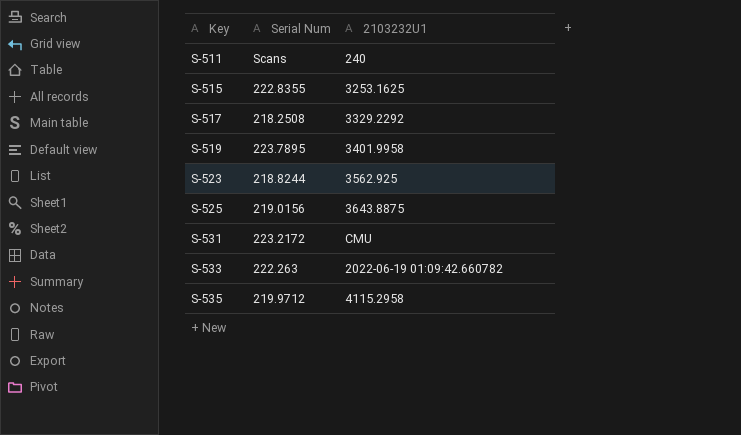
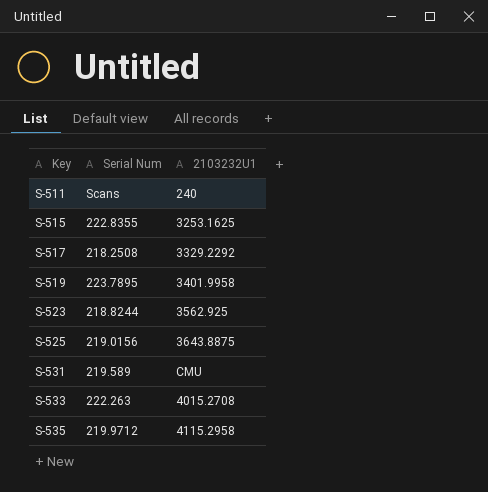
S-531 | Serial Num: 223.2172 -> 219.589
S-533 | 2103232U1: 2022-06-19 01:09:42.660782 -> 4015.2708

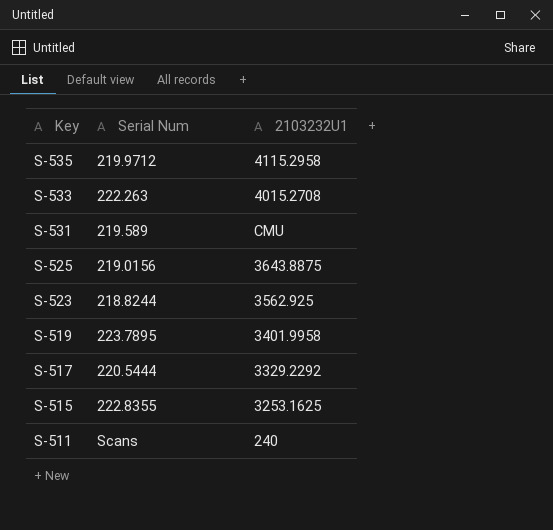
row order: Key ascending -> Key descending
S-517 | Serial Num: 218.2508 -> 220.5444

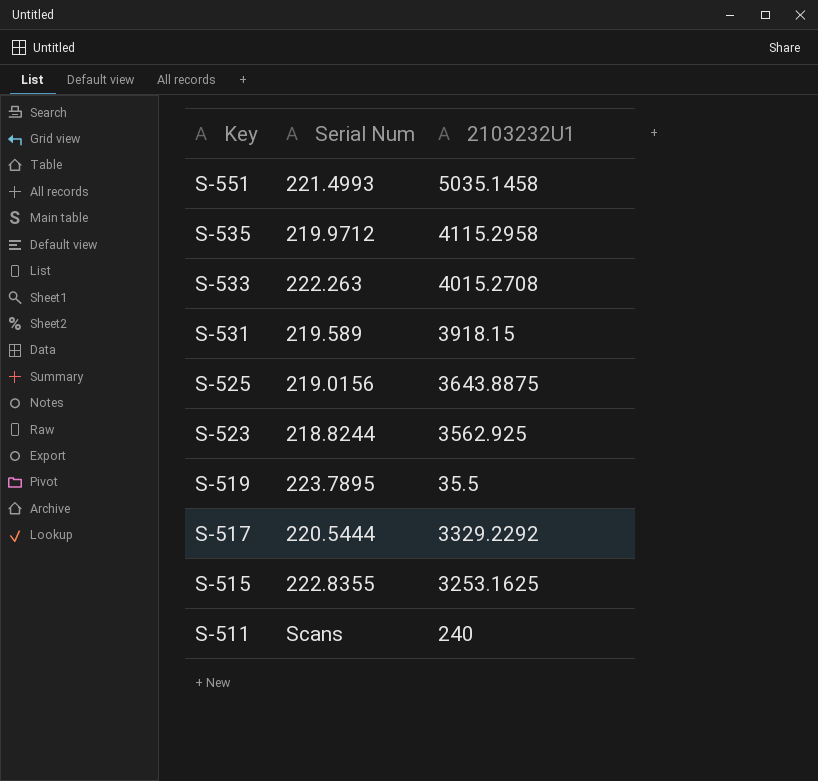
row S-551: none -> 221.4993 | 5035.1458
S-531 | 2103232U1: CMU -> 3918.15
S-519 | 2103232U1: 3401.9958 -> 35.5

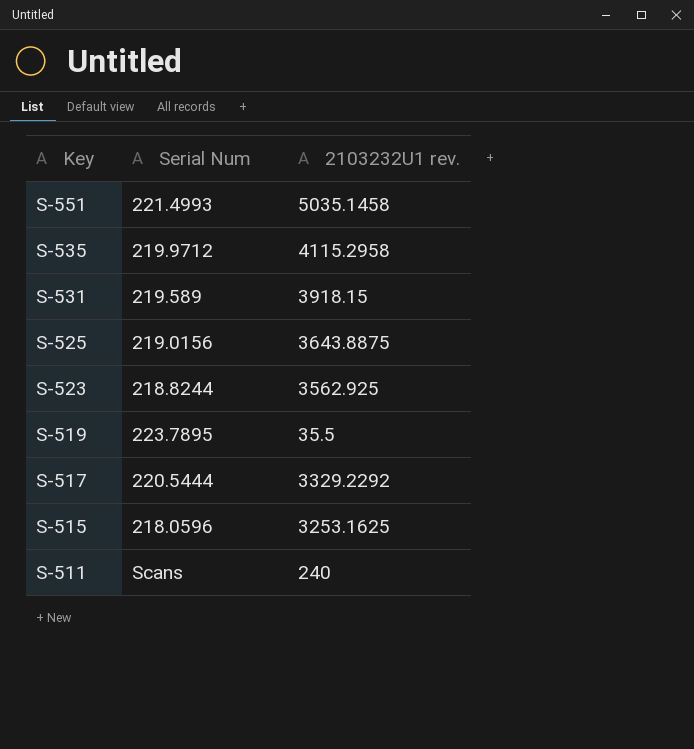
column name: 2103232U1 -> 2103232U1 rev.
row S-533: 222.263 | 4015.2708 -> none
S-515 | Serial Num: 222.8355 -> 218.0596

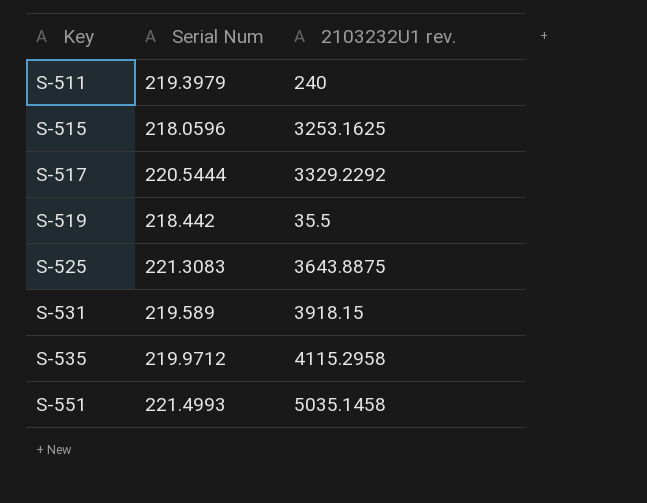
row order: Key descending -> Key ascending
row S-523: 218.8244 | 3562.925 -> none
S-511 | Serial Num: Scans -> 219.3979
S-519 | Serial Num: 223.7895 -> 218.442
S-525 | Serial Num: 219.0156 -> 221.3083

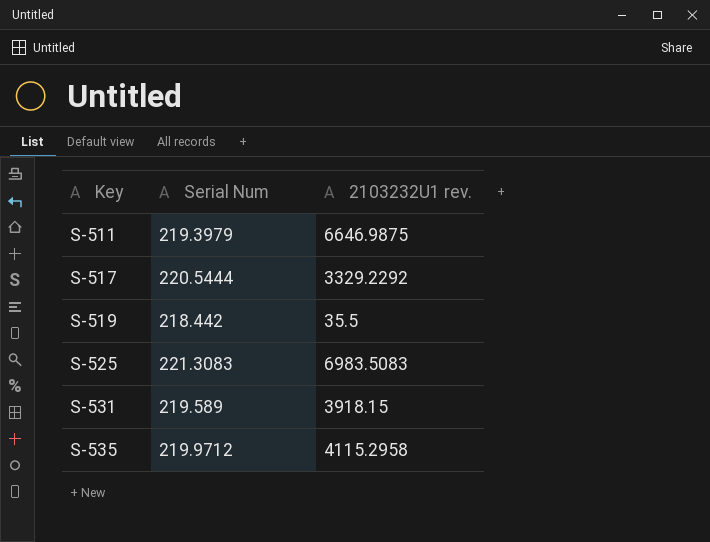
row S-515: 218.0596 | 3253.1625 -> none
row S-551: 221.4993 | 5035.1458 -> none
S-511 | 2103232U1 rev.: 240 -> 6646.9875
S-525 | 2103232U1 rev.: 3643.8875 -> 6983.5083

